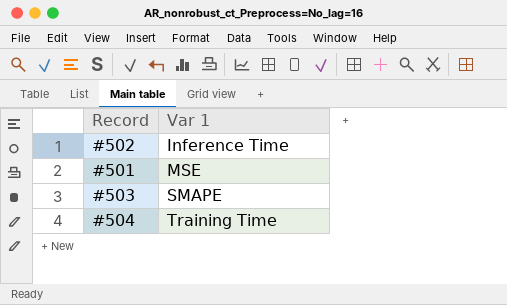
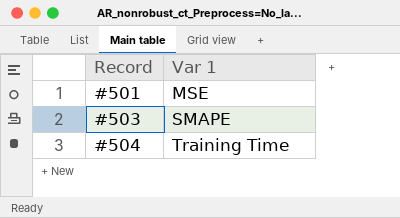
row #502: Inference Time -> none

